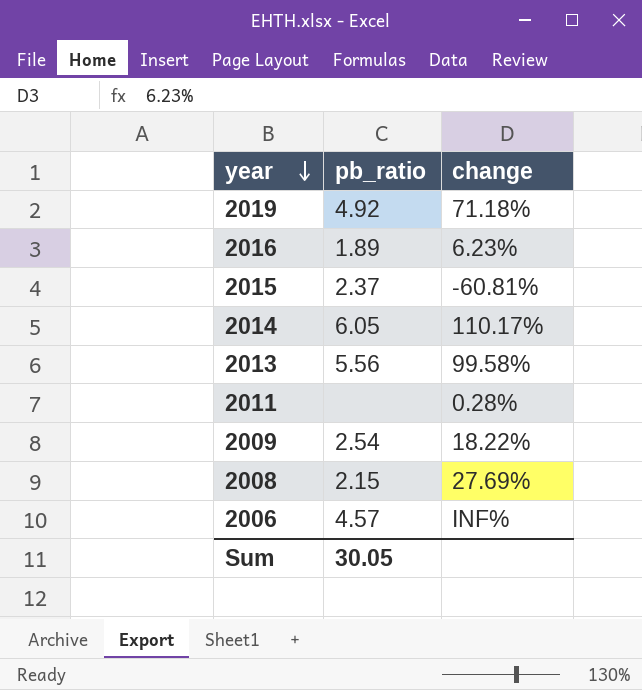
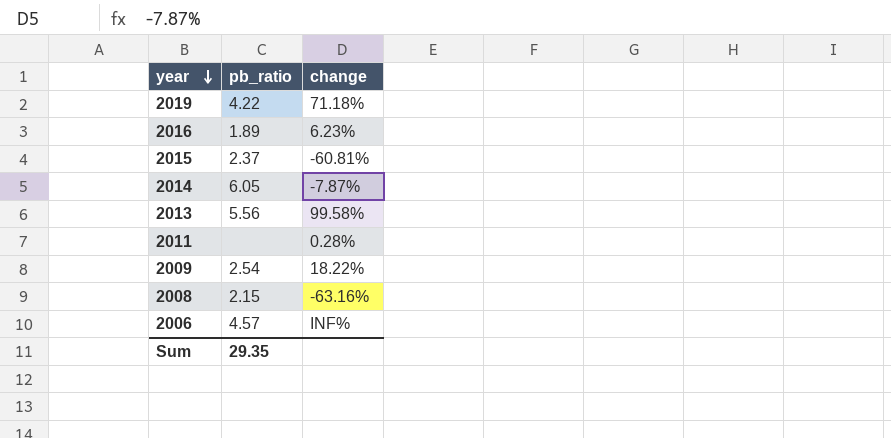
2019 | pb_ratio: 4.92 -> 4.22
2014 | change: 110.17% -> -7.87%
2008 | change: 27.69% -> -63.16%
Sum | pb_ratio: 30.05 -> 29.35

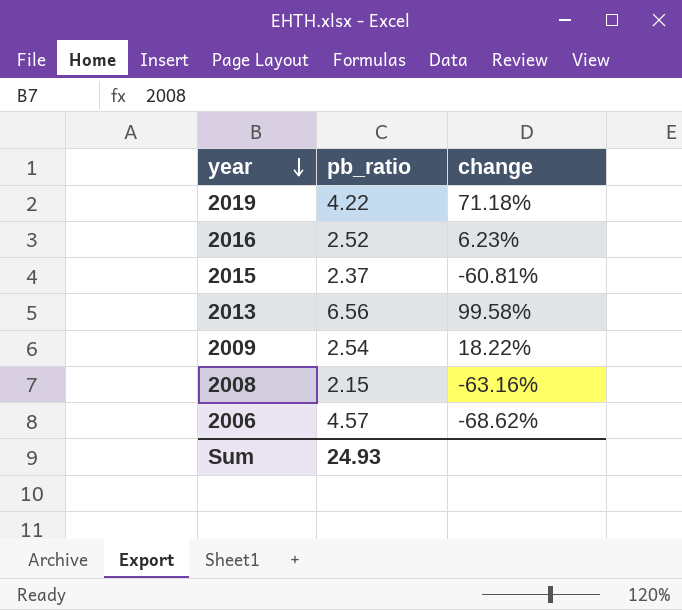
row 2014: 6.05 | -7.87% -> none
row 2011: none | 0.28% -> none
2016 | pb_ratio: 1.89 -> 2.52
2013 | pb_ratio: 5.56 -> 6.56
2006 | change: INF% -> -68.62%
Sum | pb_ratio: 29.35 -> 24.93

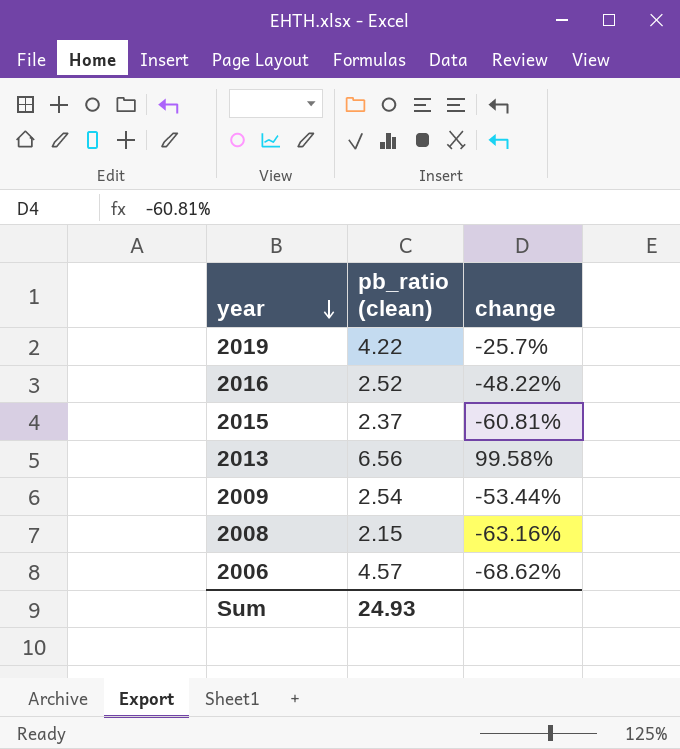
column name: pb_ratio -> pb_ratio (clean)
2019 | change: 71.18% -> -25.7%
2016 | change: 6.23% -> -48.22%
2009 | change: 18.22% -> -53.44%

